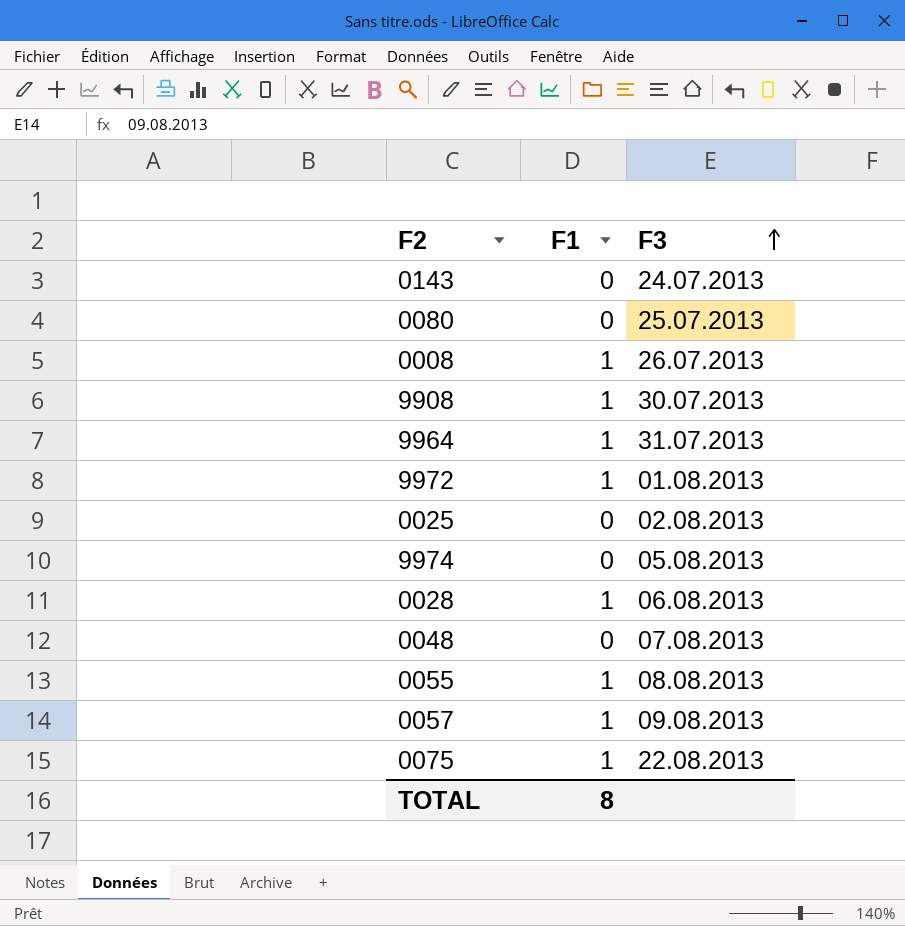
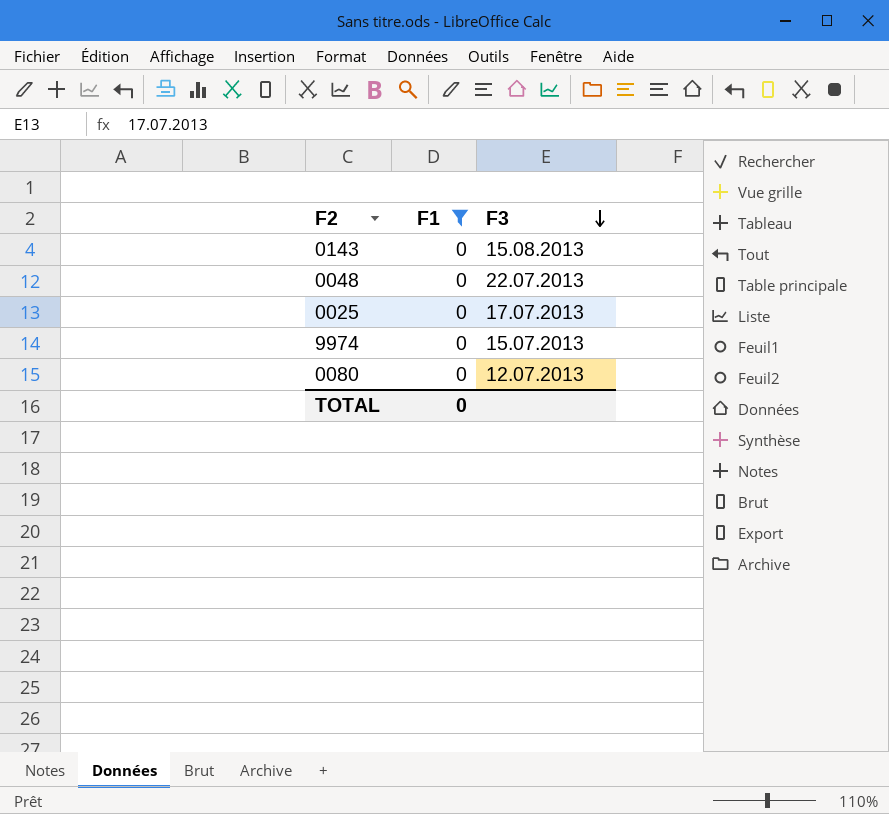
filter: none -> F1 = 0
row order: F3 ascending -> F3 descending
0143 | F3: 24.07.2013 -> 15.08.2013
0048 | F3: 07.08.2013 -> 22.07.2013
0025 | F3: 02.08.2013 -> 17.07.2013
9974 | F3: 05.08.2013 -> 15.07.2013
0080 | F3: 25.07.2013 -> 12.07.2013
TOTAL | F1: 8 -> 0

